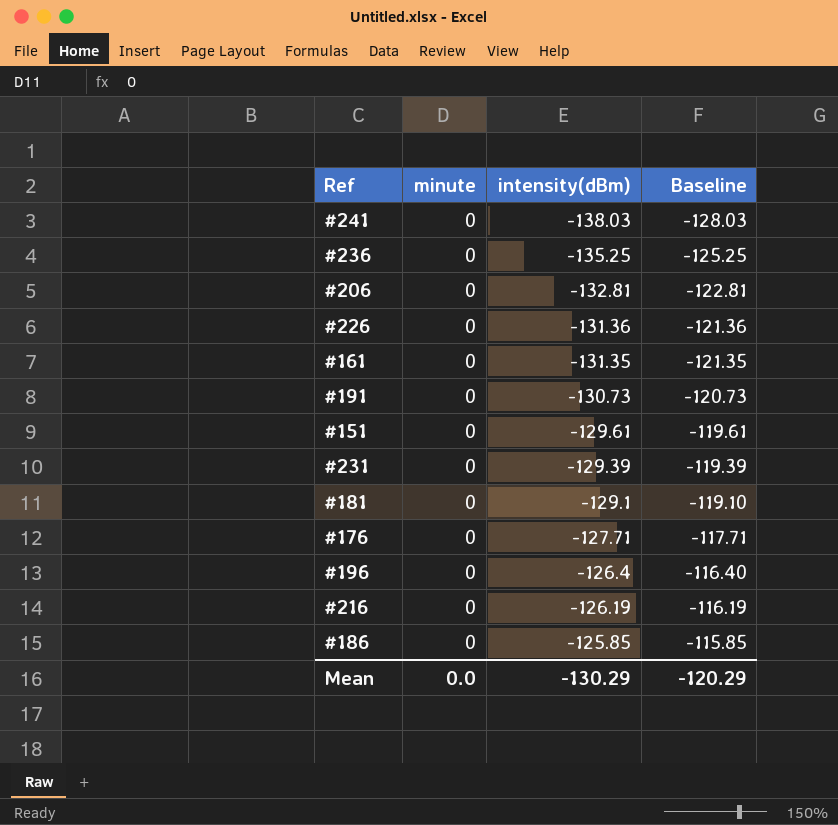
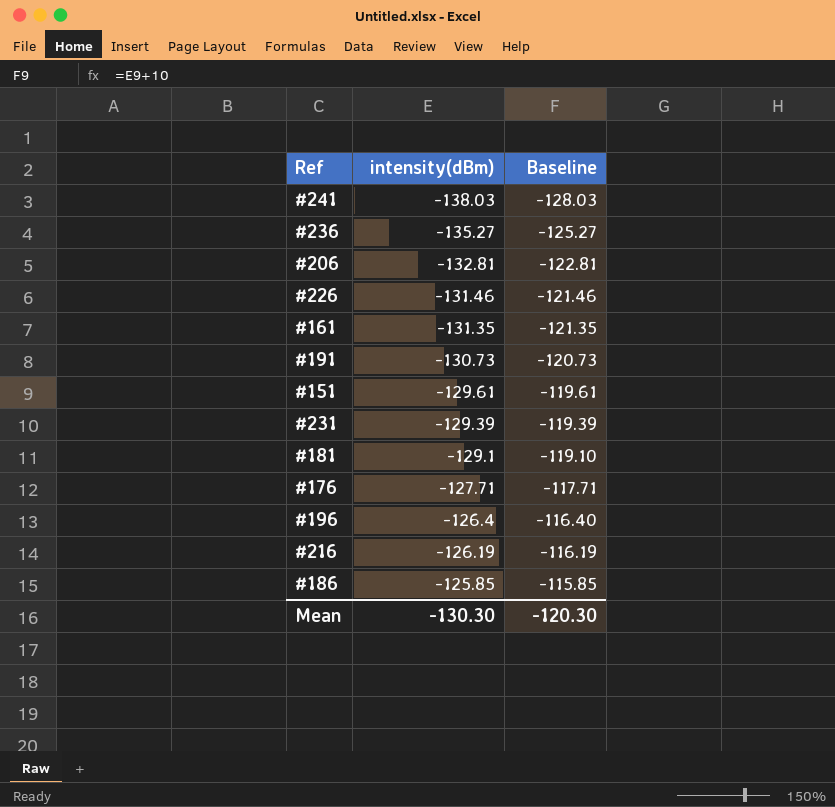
column minute | position: 2 -> none
#236 | intensity(dBm): -135.25 -> -135.27
#236 | Baseline: -125.25 -> -125.27
#226 | intensity(dBm): -131.36 -> -131.46
#226 | Baseline: -121.36 -> -121.46
Mean | intensity(dBm): -130.29 -> -130.30
Mean | Baseline: -120.29 -> -120.30

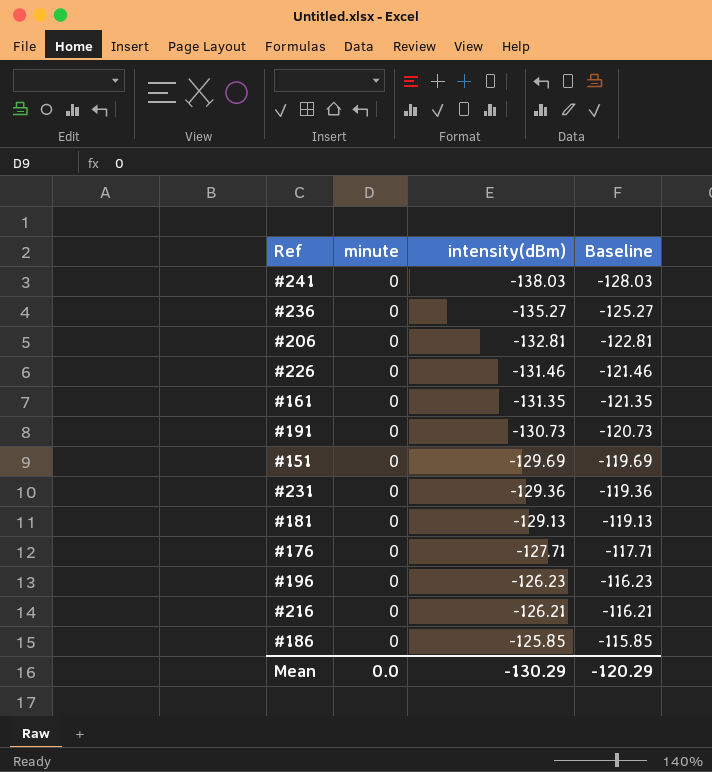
column minute | position: none -> 2
#151 | intensity(dBm): -129.61 -> -129.69
#151 | Baseline: -119.61 -> -119.69
#231 | intensity(dBm): -129.39 -> -129.36
#231 | Baseline: -119.39 -> -119.36
#181 | intensity(dBm): -129.1 -> -129.13
#181 | Baseline: -119.10 -> -119.13
#196 | intensity(dBm): -126.4 -> -126.23
#196 | Baseline: -116.40 -> -116.23
#216 | intensity(dBm): -126.19 -> -126.21
#216 | Baseline: -116.19 -> -116.21
Mean | intensity(dBm): -130.30 -> -130.29
Mean | Baseline: -120.30 -> -120.29

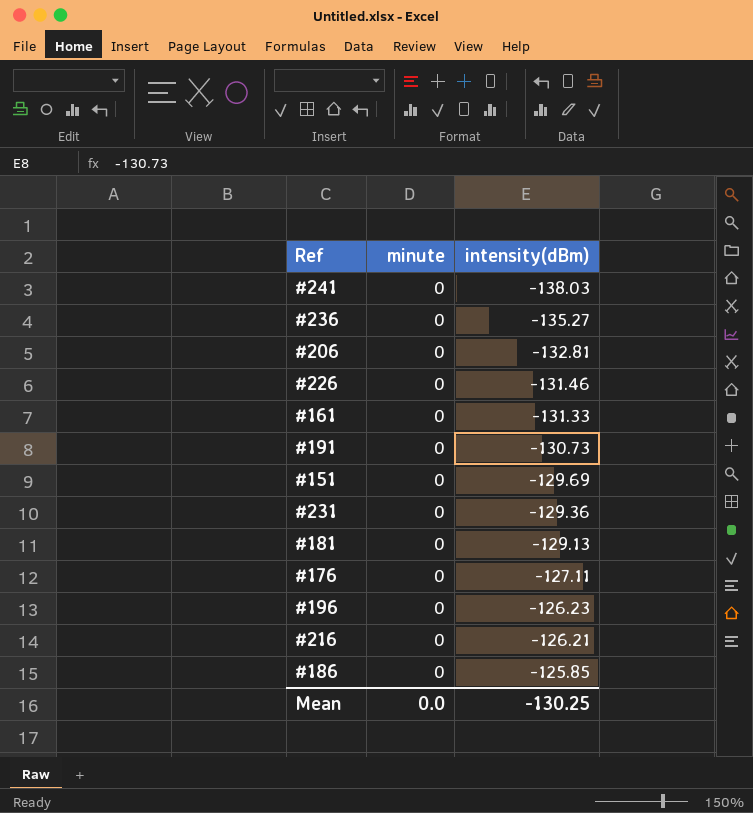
column Baseline | formula: [intensity(dBm)] + 10 -> none
#161 | intensity(dBm): -131.35 -> -131.33
#176 | intensity(dBm): -127.71 -> -127.11
Mean | intensity(dBm): -130.29 -> -130.25

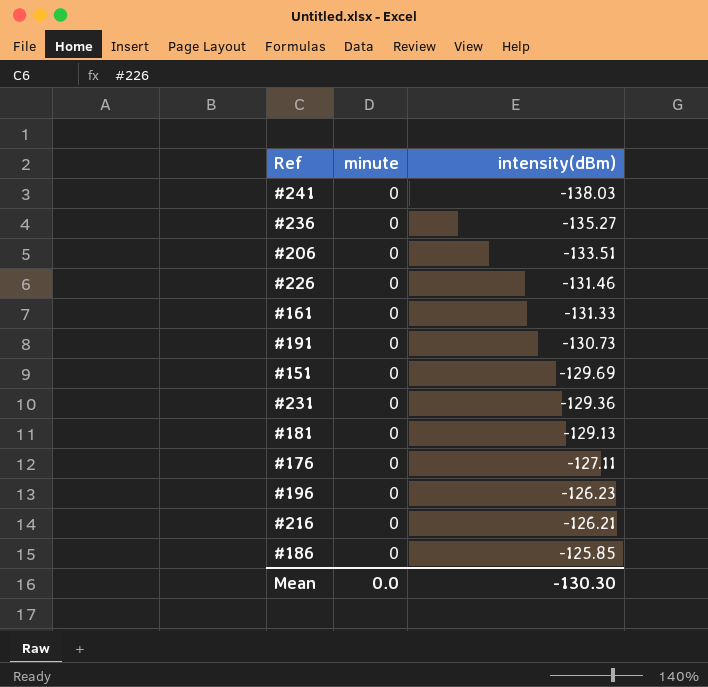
#206 | intensity(dBm): -132.81 -> -133.51
Mean | intensity(dBm): -130.25 -> -130.30

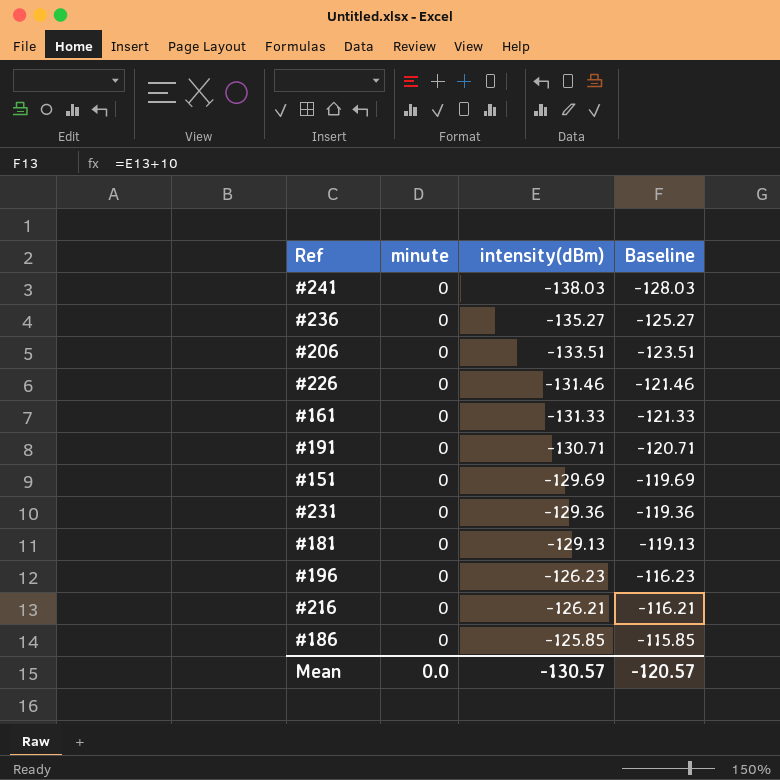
column Baseline | formula: none -> [intensity(dBm)] + 10
row #176: 0 | -127.11 -> none
#191 | intensity(dBm): -130.73 -> -130.71
Mean | intensity(dBm): -130.30 -> -130.57

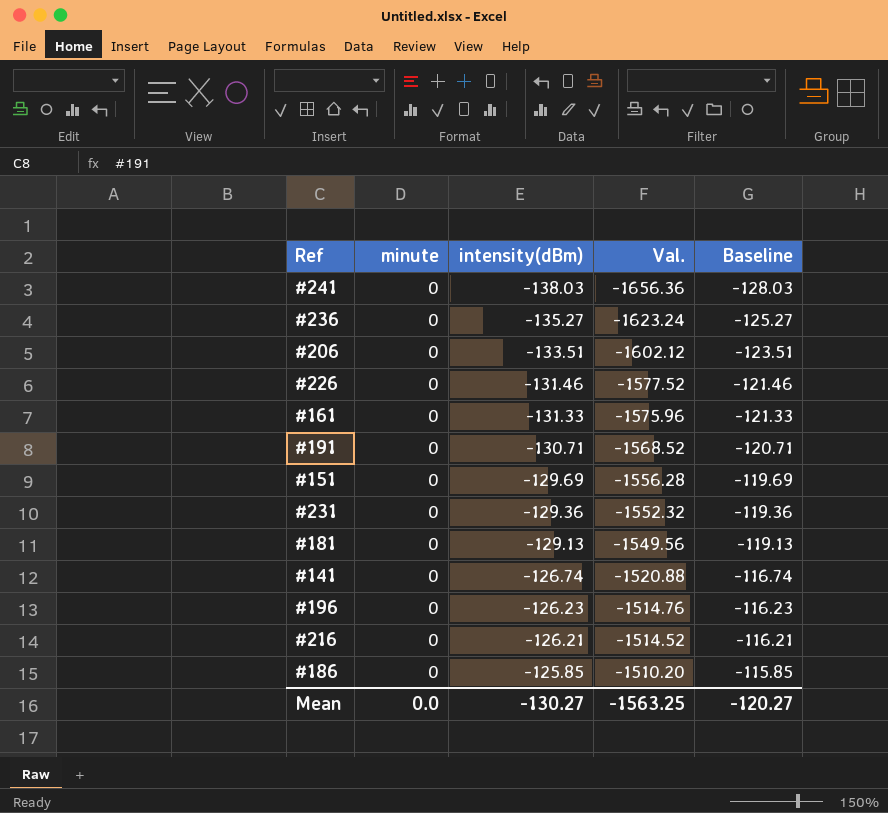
column Val. | formula: none -> [intensity(dBm)] * 12
row #141: none -> 0 | -126.74 | -1520.88 | -116.74
Mean | intensity(dBm): -130.57 -> -130.27
Mean | Baseline: -120.57 -> -120.27

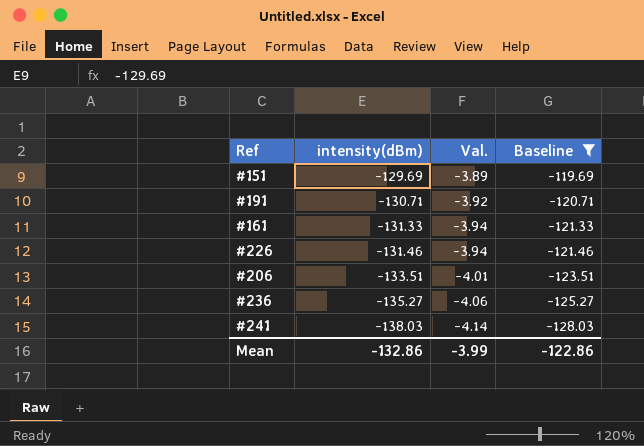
filter: none -> Baseline <= -119.69
row order: intensity(dBm) ascending -> intensity(dBm) descending
column minute | position: 2 -> none
column Val. | formula: [intensity(dBm)] * 12 -> [intensity(dBm)] * 0.03
Mean | intensity(dBm): -130.27 -> -132.86
Mean | Val.: -1563.25 -> -3.99
Mean | Baseline: -120.27 -> -122.86

